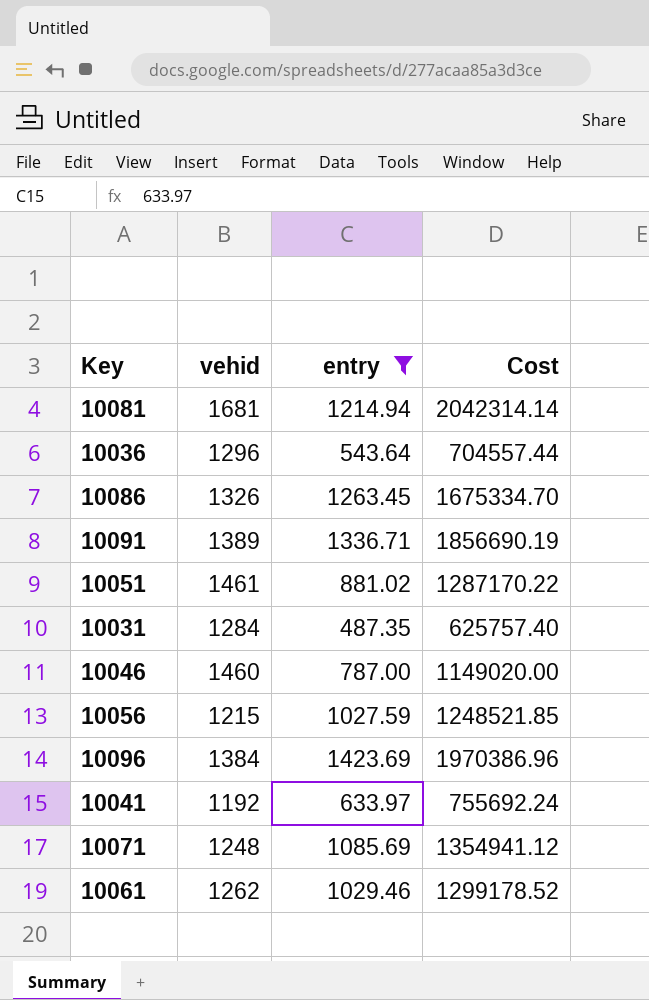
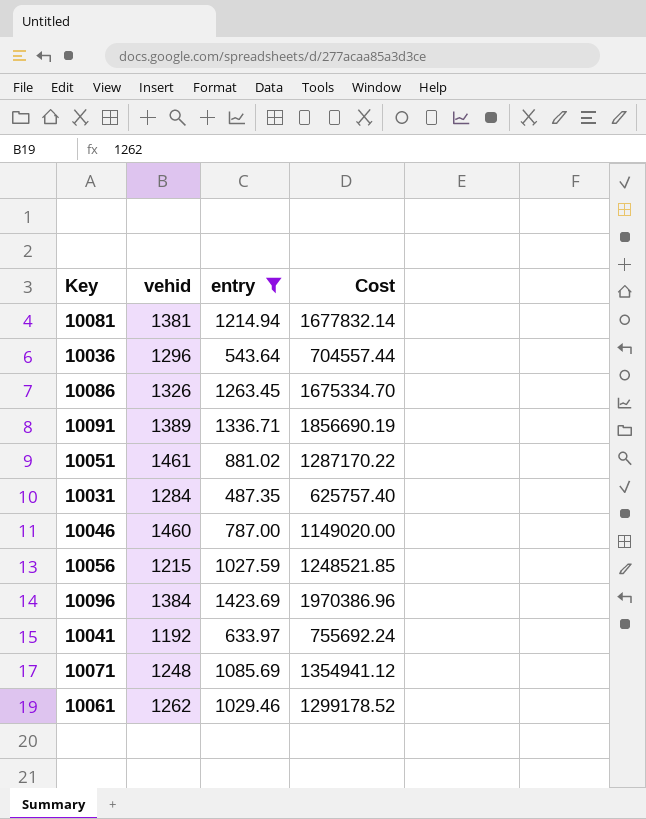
10081 | vehid: 1681 -> 1381
10081 | Cost: 2042314.14 -> 1677832.14

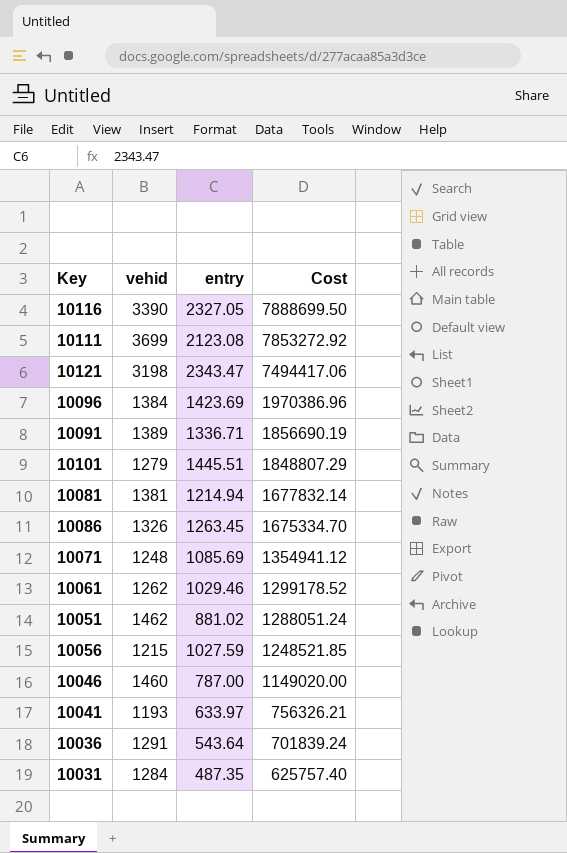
filter: entry <= 1423.69 -> none
row order: none -> Cost descending
10051 | vehid: 1461 -> 1462
10051 | Cost: 1287170.22 -> 1288051.24
10041 | vehid: 1192 -> 1193
10041 | Cost: 755692.24 -> 756326.21
10036 | vehid: 1296 -> 1291
10036 | Cost: 704557.44 -> 701839.24

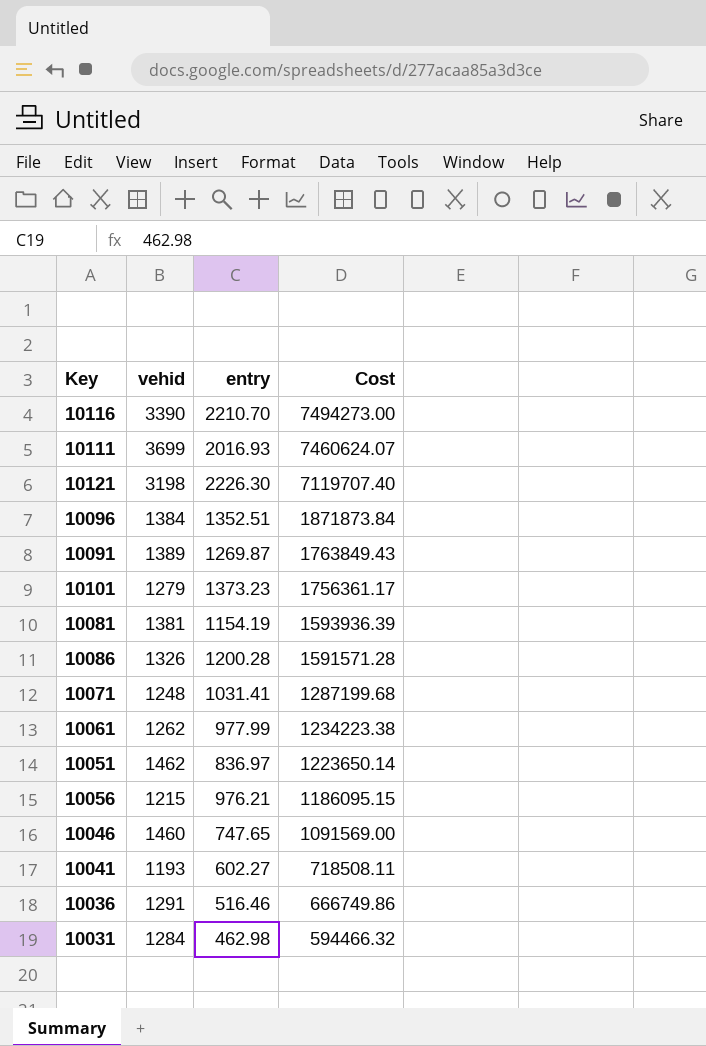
10116 | entry: 2327.05 -> 2210.70
10116 | Cost: 7888699.50 -> 7494273.00
10111 | entry: 2123.08 -> 2016.93
10111 | Cost: 7853272.92 -> 7460624.07
10121 | entry: 2343.47 -> 2226.30
10121 | Cost: 7494417.06 -> 7119707.40
10096 | entry: 1423.69 -> 1352.51
10096 | Cost: 1970386.96 -> 1871873.84
10091 | entry: 1336.71 -> 1269.87
10091 | Cost: 1856690.19 -> 1763849.43
10101 | entry: 1445.51 -> 1373.23
10101 | Cost: 1848807.29 -> 1756361.17
10081 | entry: 1214.94 -> 1154.19
10081 | Cost: 1677832.14 -> 1593936.39
10086 | entry: 1263.45 -> 1200.28
10086 | Cost: 1675334.70 -> 1591571.28
10071 | entry: 1085.69 -> 1031.41
10071 | Cost: 1354941.12 -> 1287199.68
10061 | entry: 1029.46 -> 977.99
10061 | Cost: 1299178.52 -> 1234223.38
10051 | entry: 881.02 -> 836.97
10051 | Cost: 1288051.24 -> 1223650.14
10056 | entry: 1027.59 -> 976.21
10056 | Cost: 1248521.85 -> 1186095.15
10046 | entry: 787.00 -> 747.65
10046 | Cost: 1149020.00 -> 1091569.00
10041 | entry: 633.97 -> 602.27
10041 | Cost: 756326.21 -> 718508.11
10036 | entry: 543.64 -> 516.46
10036 | Cost: 701839.24 -> 666749.86
10031 | entry: 487.35 -> 462.98
10031 | Cost: 625757.40 -> 594466.32

